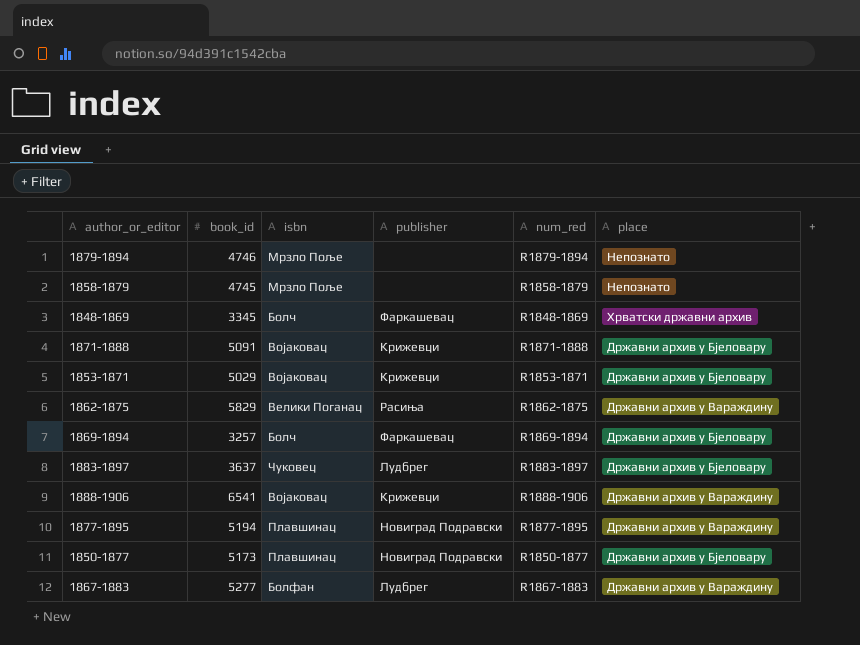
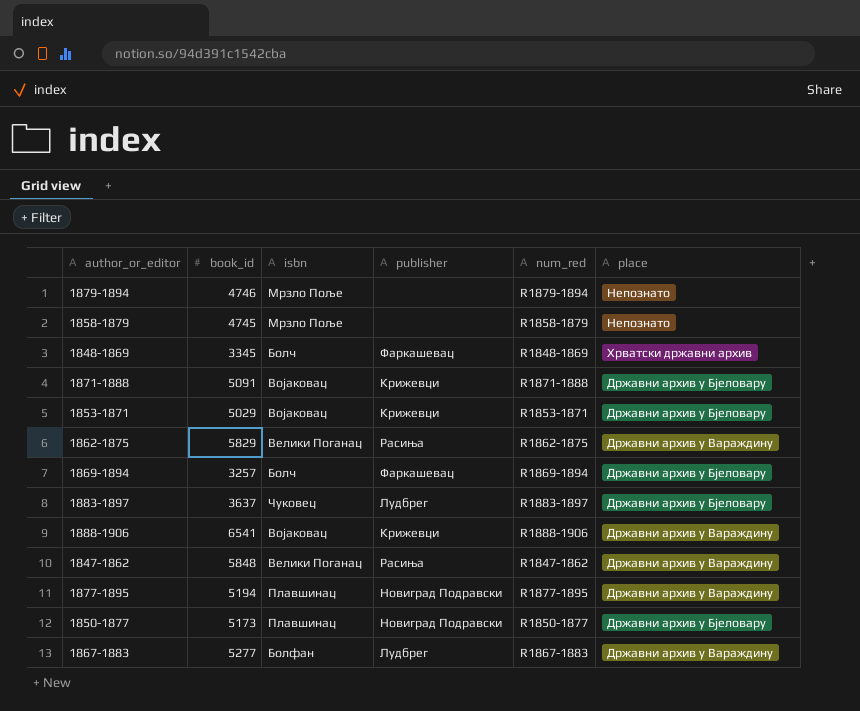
row 1847-1862: none -> 5848 | Велики Поганац | Расиња | R1847-1862 | Државни архив у Вараждину

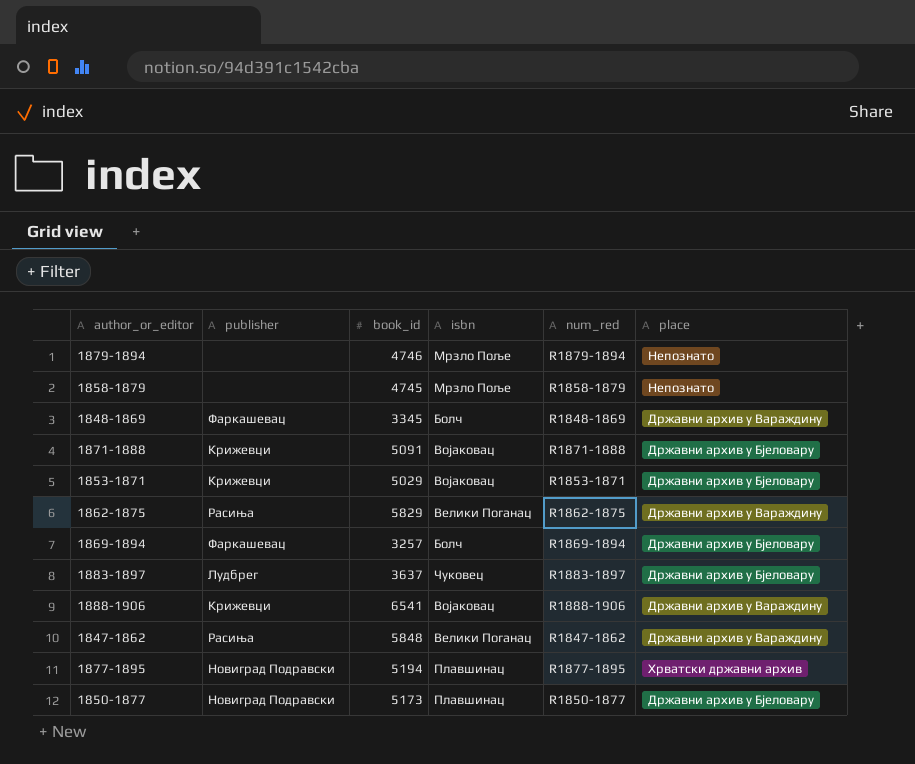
column publisher | position: 4 -> 2
row 1867-1883: 5277 | Болфан | Лудбрег | R1867-1883 | Државни архив у Вараждину -> none
1848-1869 | place: Хрватски државни архив -> Државни архив у Вараждину
1877-1895 | place: Државни архив у Вараждину -> Хрватски државни архив

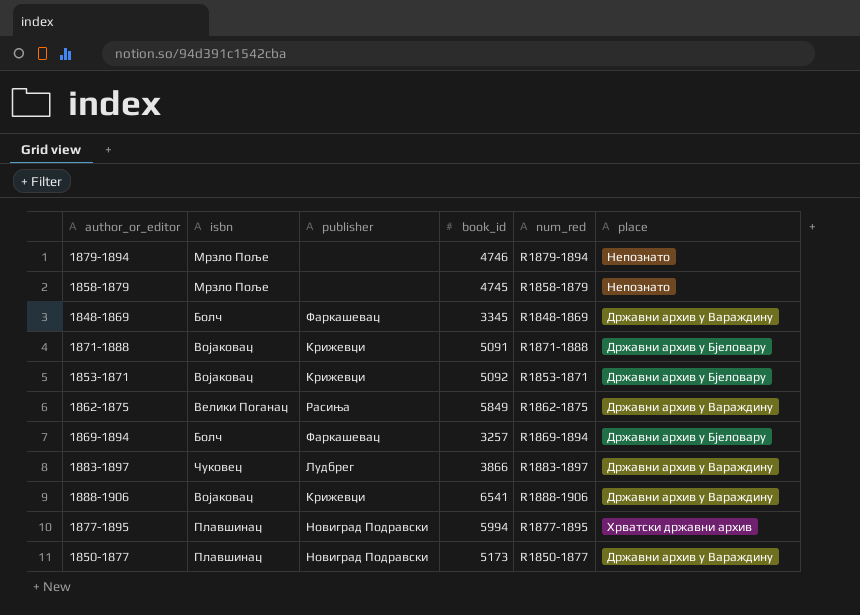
column isbn | position: 4 -> 2
row 1847-1862: Расиња | 5848 | Велики Поганац | R1847-1862 | Државни архив у Вараждину -> none
1853-1871 | book_id: 5029 -> 5092
1862-1875 | book_id: 5829 -> 5849
1883-1897 | book_id: 3637 -> 3866
1883-1897 | place: Државни архив у Бјеловару -> Државни архив у Вараждину
1877-1895 | book_id: 5194 -> 5994
1850-1877 | place: Државни архив у Бјеловару -> Државни архив у Вараждину

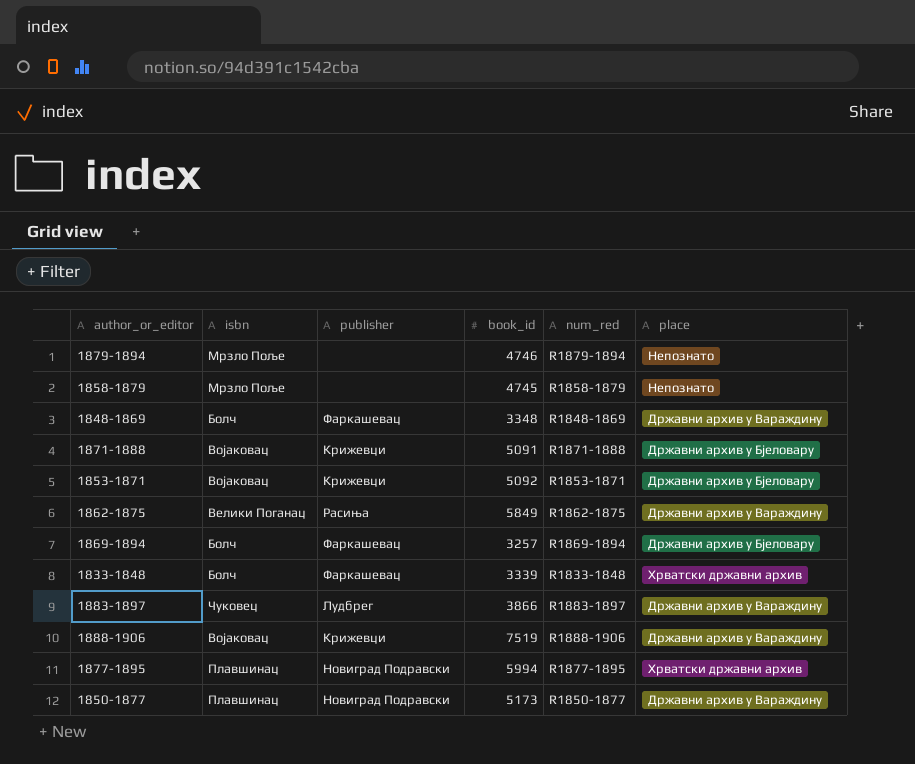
1848-1869 | book_id: 3345 -> 3348
row 1833-1848: none -> Болч | Фаркашевац | 3339 | R1833-1848 | Хрватски државни архив
1888-1906 | book_id: 6541 -> 7519

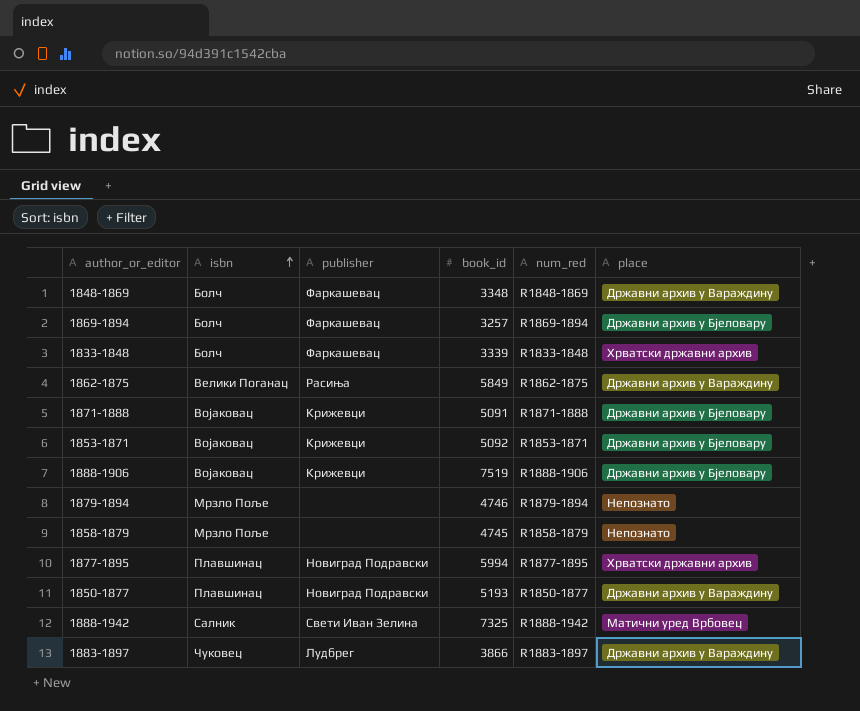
row order: none -> isbn ascending
1888-1906 | place: Државни архив у Вараждину -> Државни архив у Бјеловару
1850-1877 | book_id: 5173 -> 5193
row 1888-1942: none -> Салник | Свети Иван Зелина | 7325 | R1888-1942 | Матични уред Врбовец

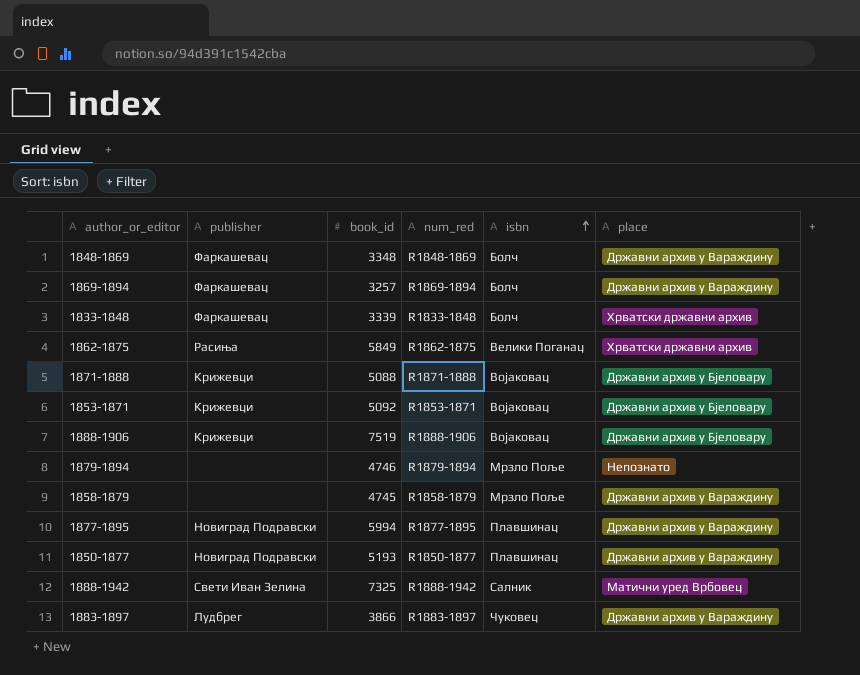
column isbn | position: 2 -> 5
1869-1894 | place: Државни архив у Бјеловару -> Државни архив у Вараждину
1862-1875 | place: Државни архив у Вараждину -> Хрватски државни архив
1871-1888 | book_id: 5091 -> 5088
1858-1879 | place: Непознато -> Државни архив у Вараждину
1877-1895 | place: Хрватски државни архив -> Државни архив у Вараждину

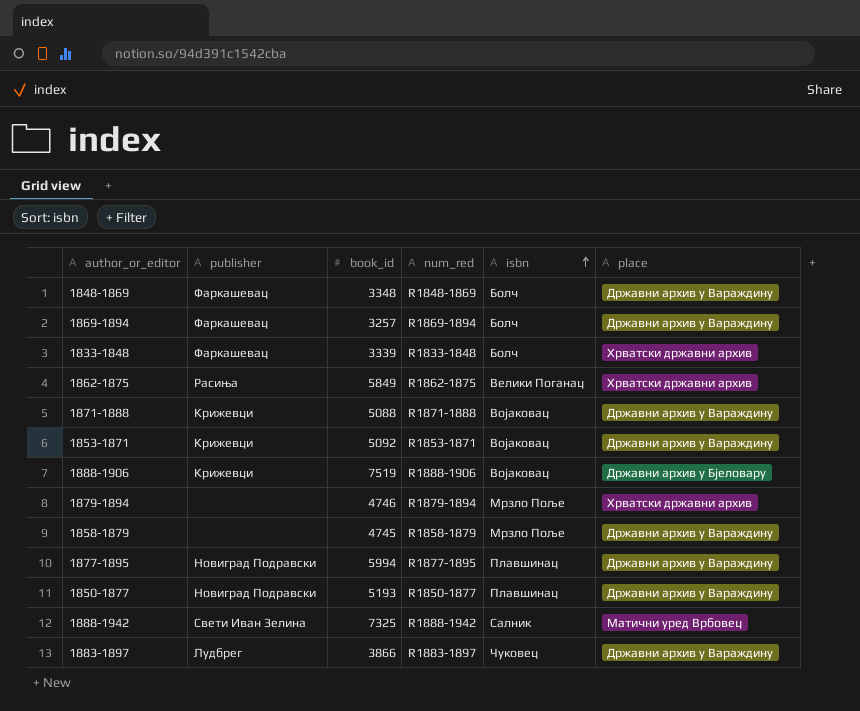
1871-1888 | place: Државни архив у Бјеловару -> Државни архив у Вараждину
1853-1871 | place: Државни архив у Бјеловару -> Државни архив у Вараждину
1879-1894 | place: Непознато -> Хрватски државни архив

